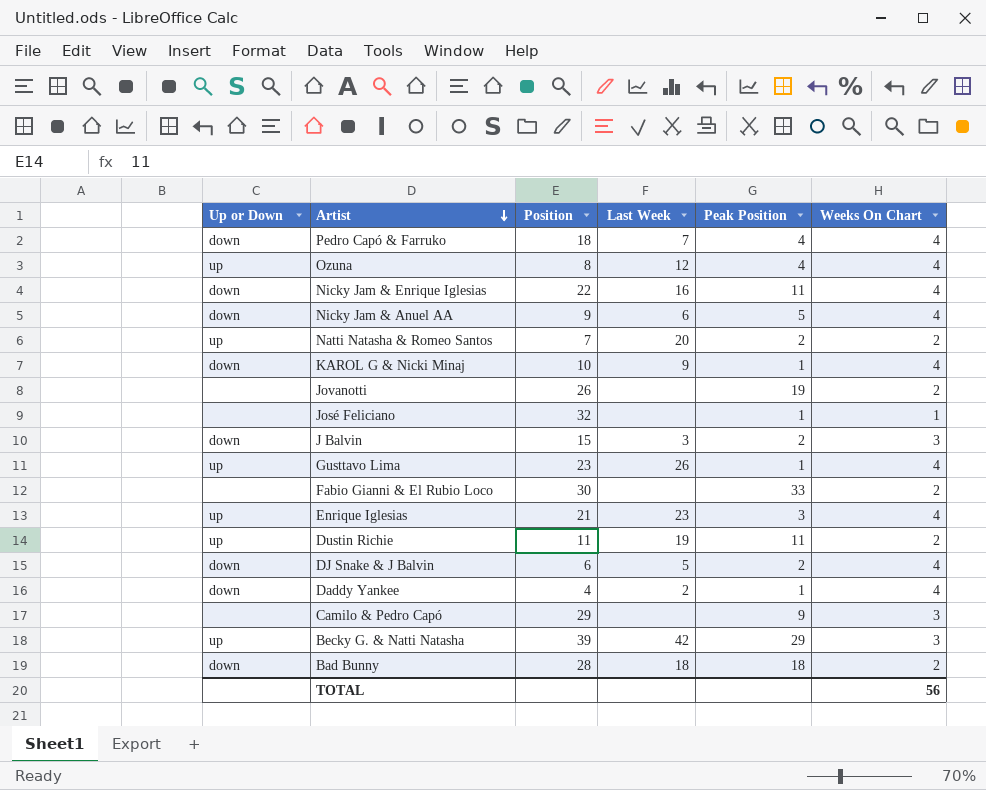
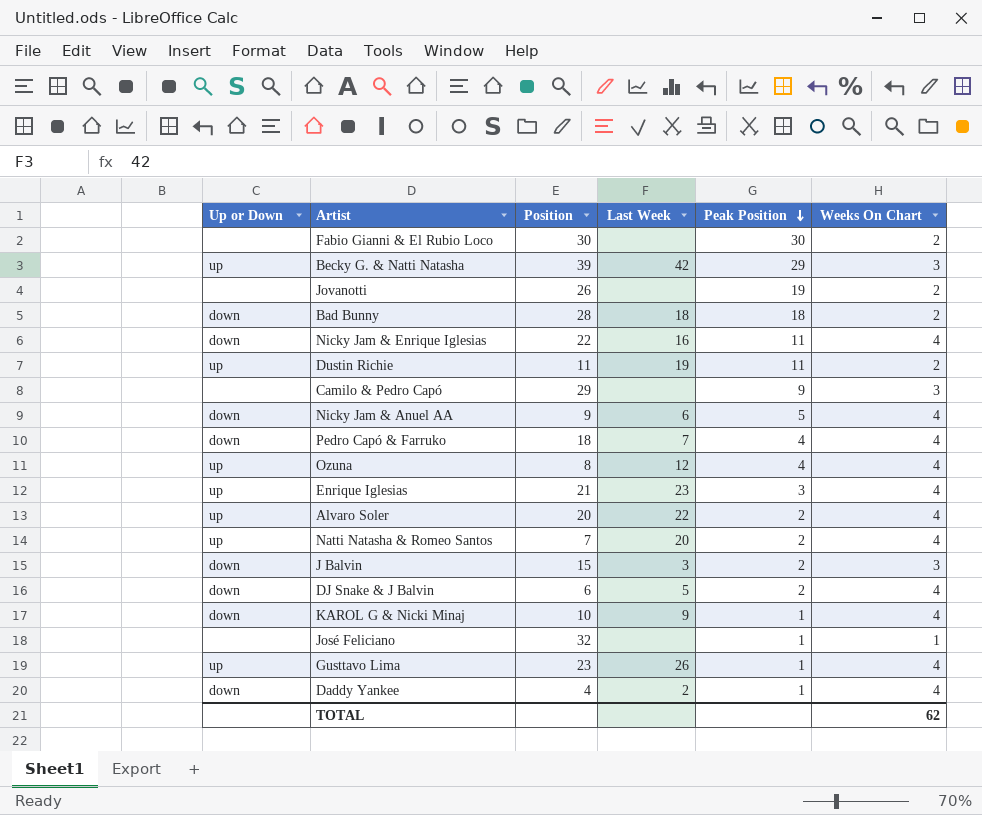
row order: Artist descending -> Peak Position descending
Fabio Gianni & El Rubio Loco | Peak Position: 33 -> 30
row Alvaro Soler: none -> up | 20 | 22 | 2 | 4
Natti Natasha & Romeo Santos | Weeks On Chart: 2 -> 4
TOTAL | Weeks On Chart: 56 -> 62

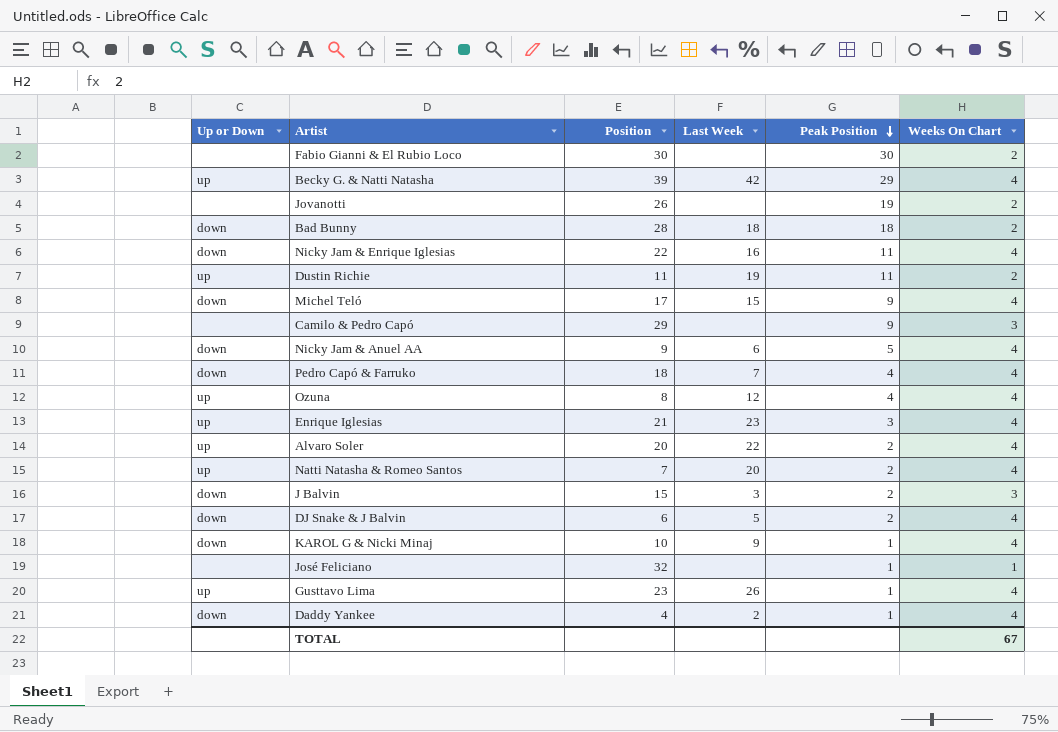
Becky G. & Natti Natasha | Weeks On Chart: 3 -> 4
row Michel Teló: none -> down | 17 | 15 | 9 | 4
TOTAL | Weeks On Chart: 62 -> 67

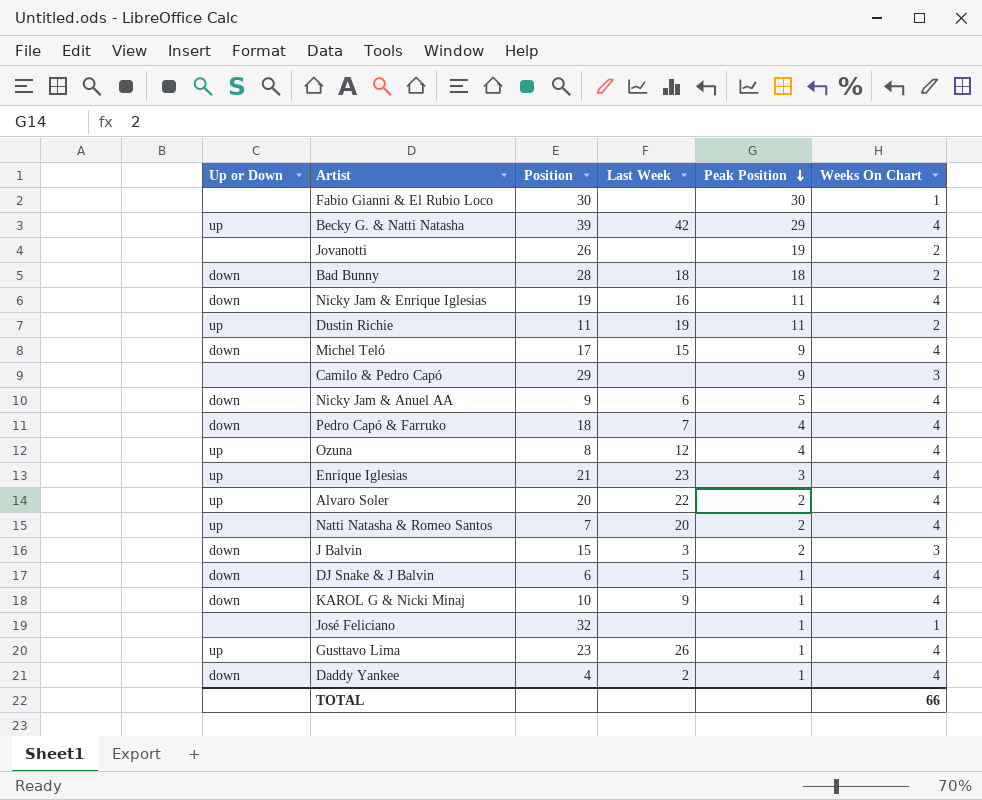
Fabio Gianni & El Rubio Loco | Weeks On Chart: 2 -> 1
Nicky Jam & Enrique Iglesias | Position: 22 -> 19
DJ Snake & J Balvin | Peak Position: 2 -> 1
TOTAL | Weeks On Chart: 67 -> 66

